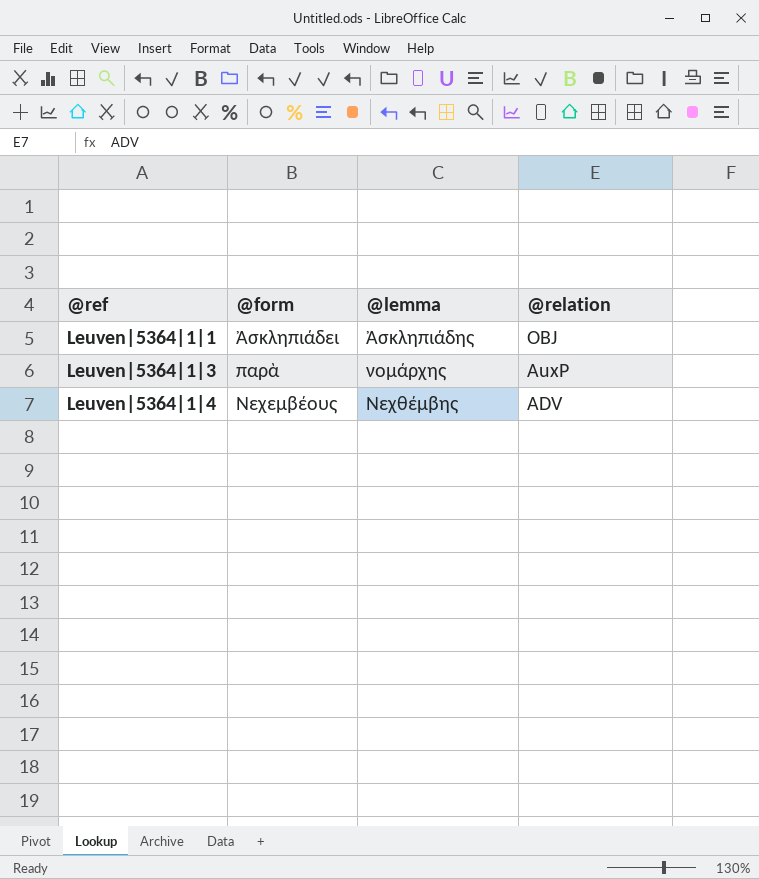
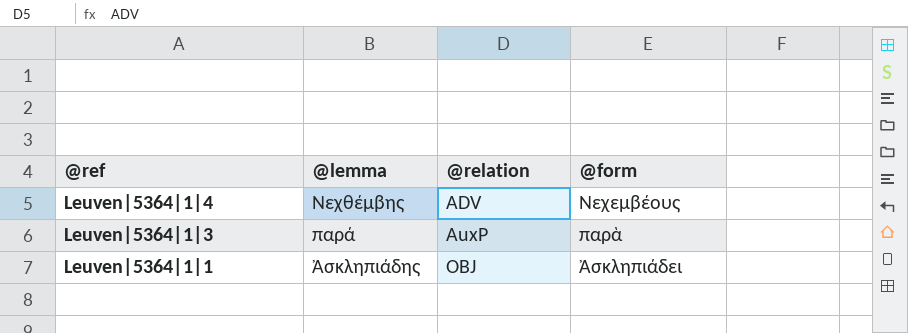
row order: @ref ascending -> @ref descending
column @form | position: 2 -> 4
Leuven|5364|1|3 | @lemma: νομάρχης -> παρά

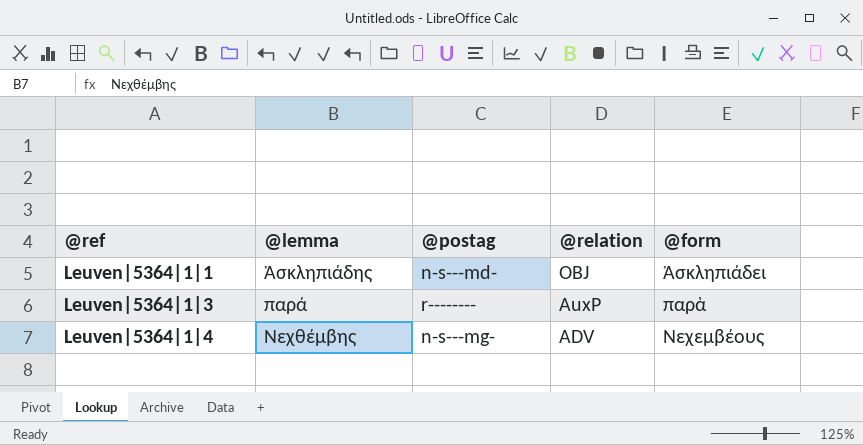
row order: @ref descending -> @ref ascending
column @postag | position: none -> 3

